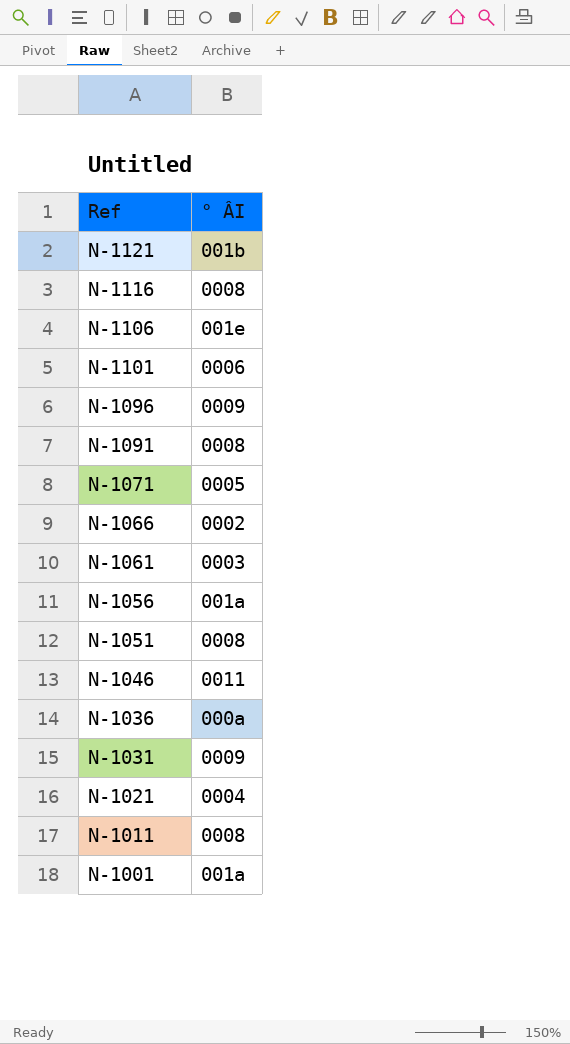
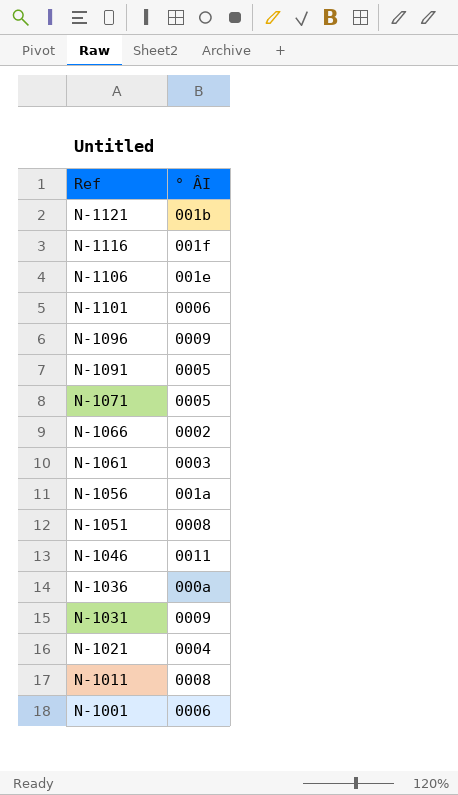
N-1116 | ° ÂI: 0008 -> 001f
N-1091 | ° ÂI: 0008 -> 0005
N-1001 | ° ÂI: 001a -> 0006

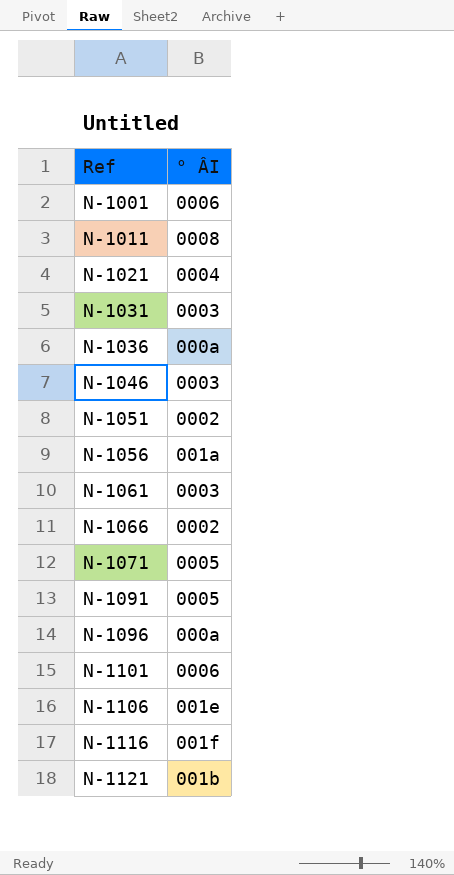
row order: Ref descending -> Ref ascending
N-1031 | ° ÂI: 0009 -> 0003
N-1046 | ° ÂI: 0011 -> 0003
N-1051 | ° ÂI: 0008 -> 0002
N-1096 | ° ÂI: 0009 -> 000a

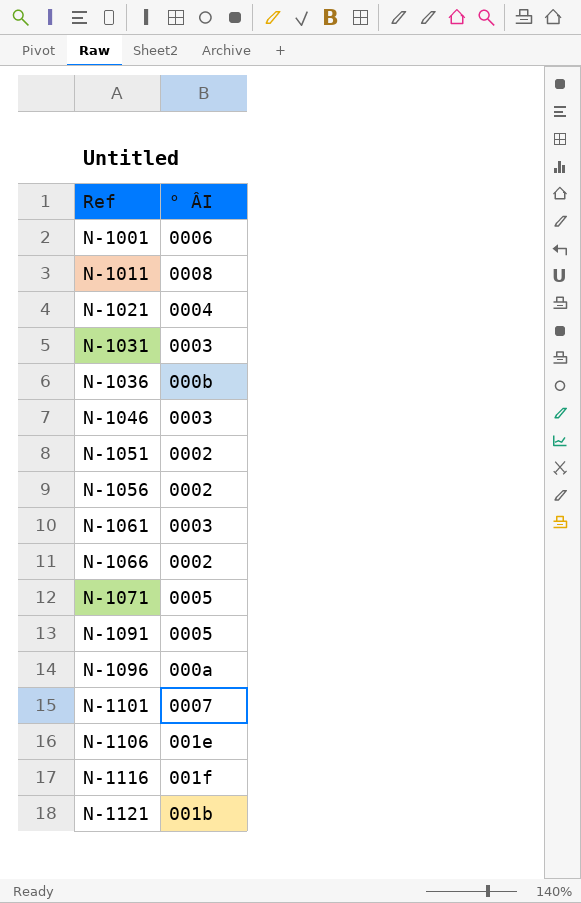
N-1036 | ° ÂI: 000a -> 000b
N-1056 | ° ÂI: 001a -> 0002
N-1101 | ° ÂI: 0006 -> 0007

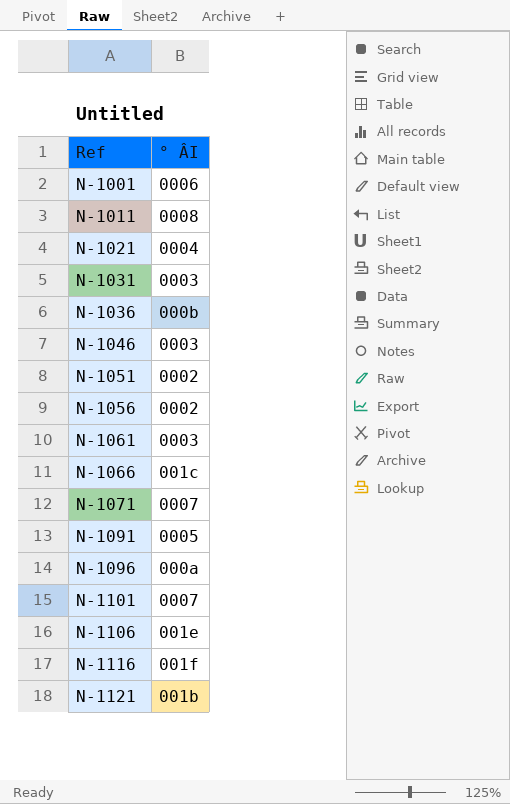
N-1066 | ° ÂI: 0002 -> 001c
N-1071 | ° ÂI: 0005 -> 0007

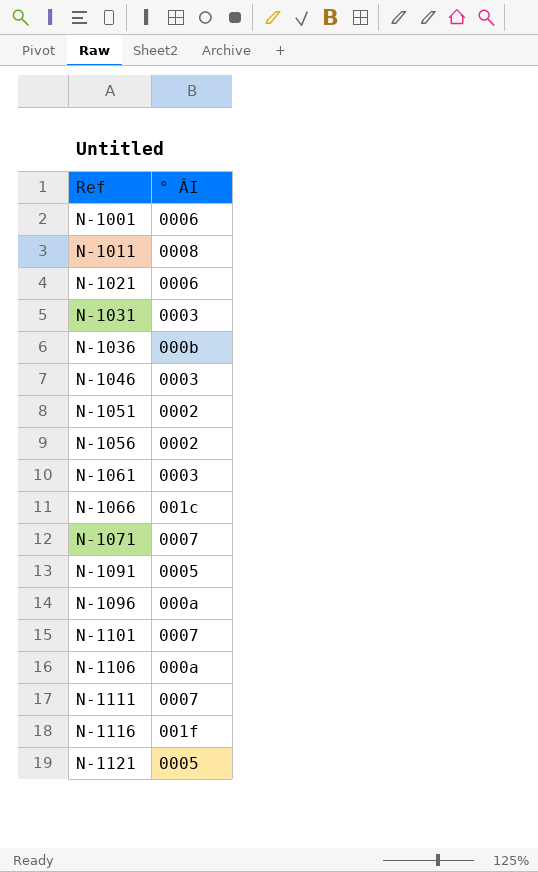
N-1021 | ° ÂI: 0004 -> 0006
N-1106 | ° ÂI: 001e -> 000a
row N-1111: none -> 0007
N-1121 | ° ÂI: 001b -> 0005

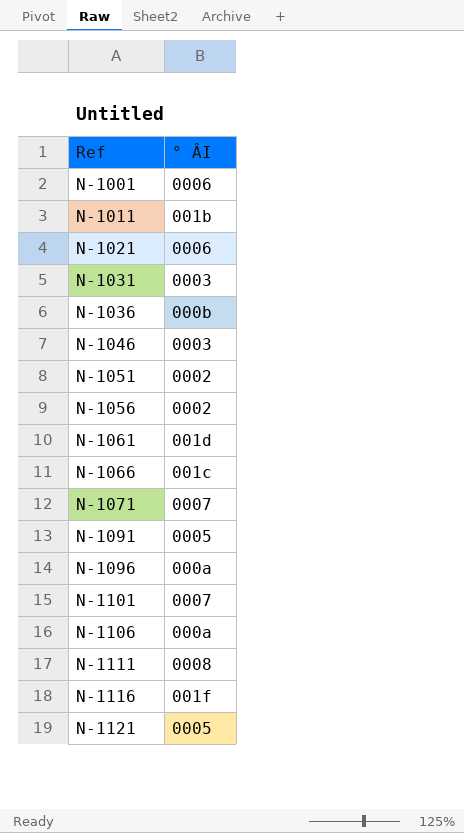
N-1011 | ° ÂI: 0008 -> 001b
N-1061 | ° ÂI: 0003 -> 001d
N-1111 | ° ÂI: 0007 -> 0008

